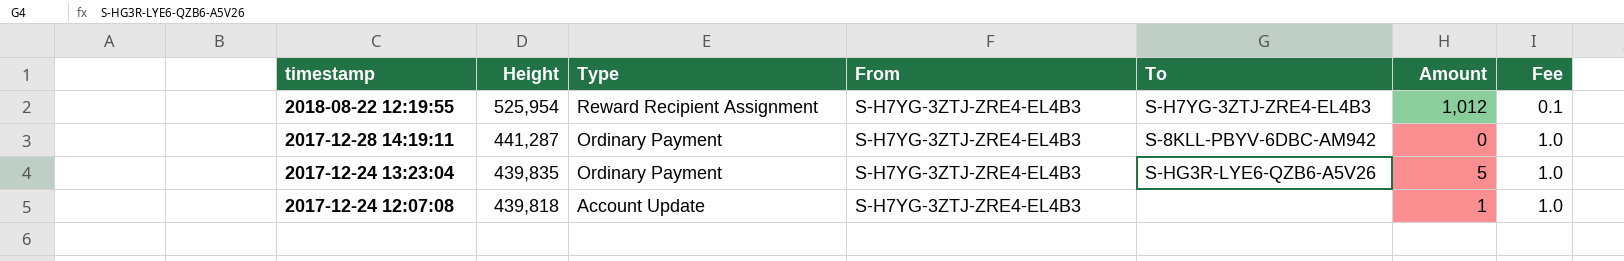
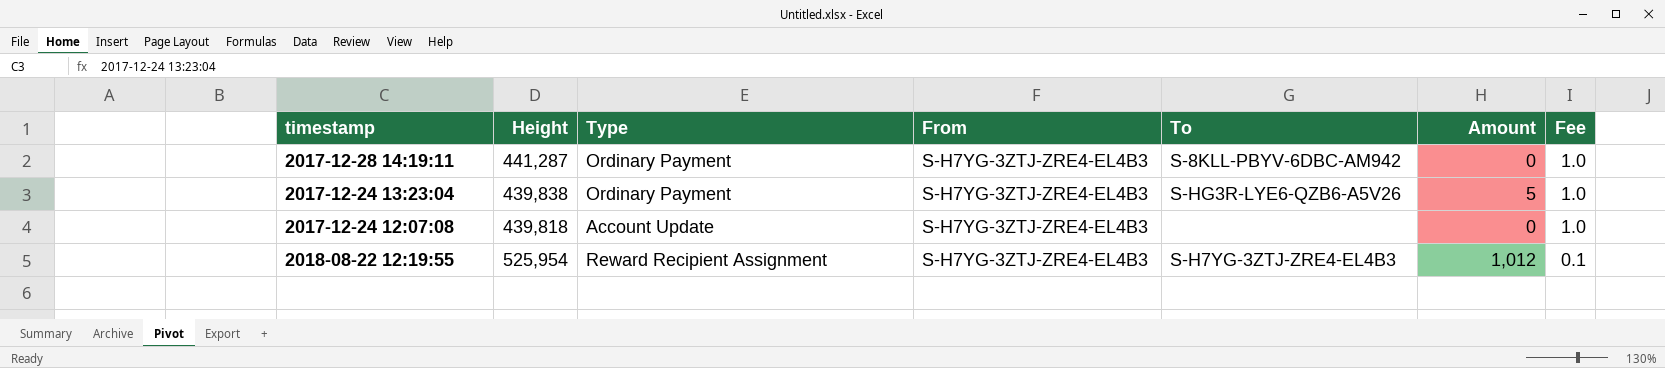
row order: timestamp descending -> Fee descending
2017-12-24 13:23:04 | Height: 439,835 -> 439,838
2017-12-24 12:07:08 | Amount: 1 -> 0

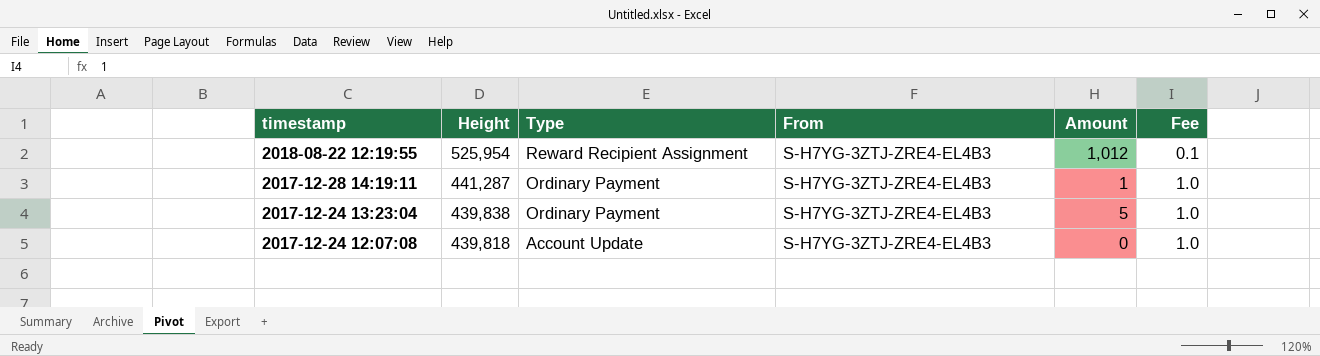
row order: Fee descending -> timestamp descending
column To | position: 5 -> none
2017-12-28 14:19:11 | Amount: 0 -> 1

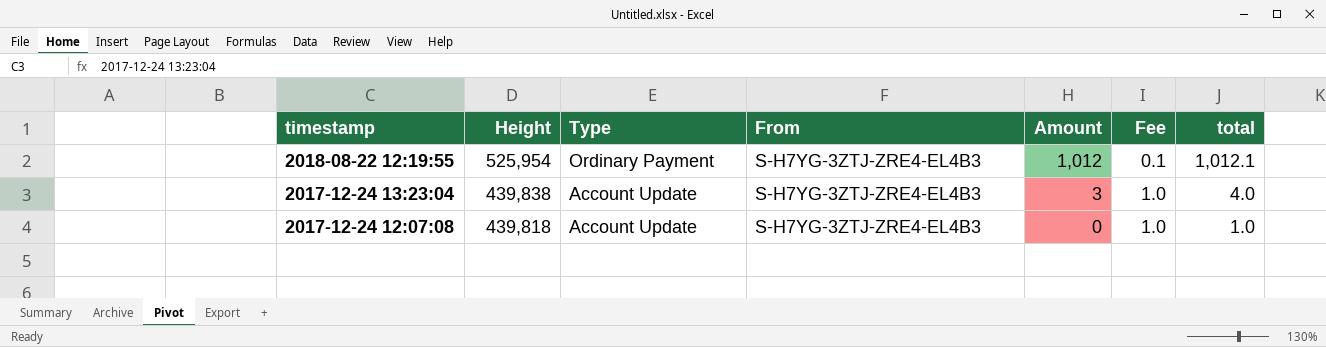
column total | formula: none -> [Amount] + [Fee]
row 2017-12-28 14:19:11: 441,287 | Ordinary Payment | S-H7YG-3ZTJ-ZRE4-EL4B3 | 1 | 1.0 -> none
2018-08-22 12:19:55 | Type: Reward Recipient Assignment -> Ordinary Payment
2017-12-24 13:23:04 | Type: Ordinary Payment -> Account Update
2017-12-24 13:23:04 | Amount: 5 -> 3

